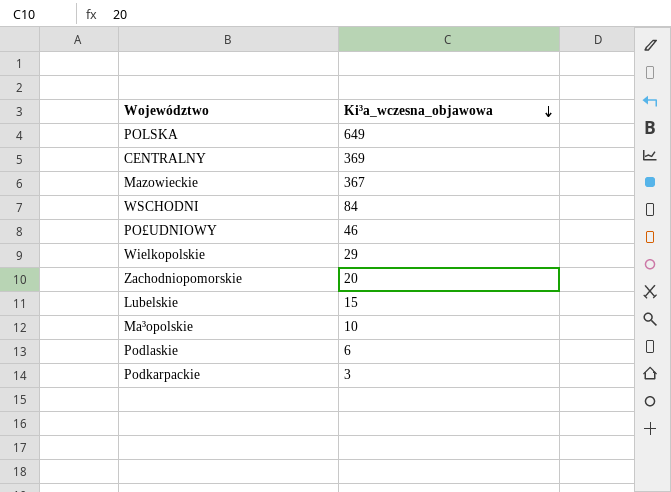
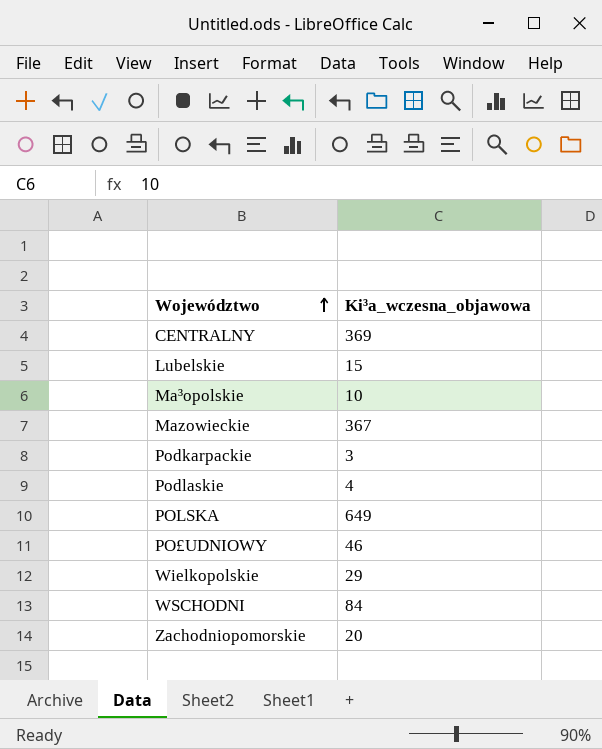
row order: Ki³a_wczesna_objawowa descending -> Województwo ascending
Podlaskie | Ki³a_wczesna_objawowa: 6 -> 4

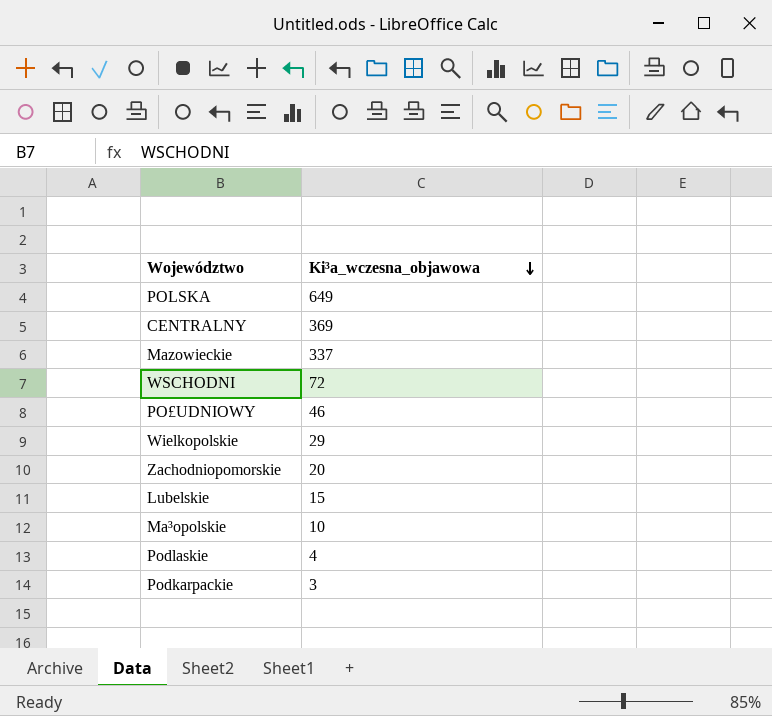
row order: Województwo ascending -> Ki³a_wczesna_objawowa descending
Mazowieckie | Ki³a_wczesna_objawowa: 367 -> 337
WSCHODNI | Ki³a_wczesna_objawowa: 84 -> 72

